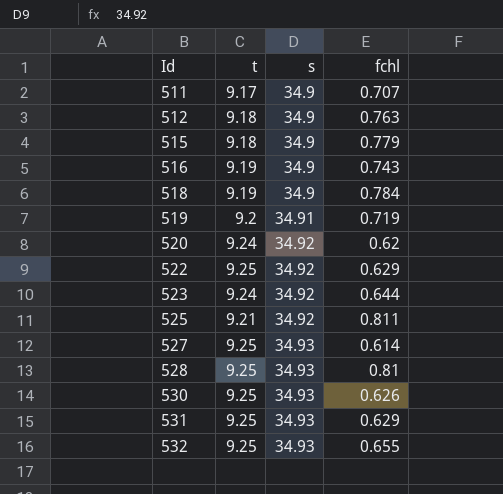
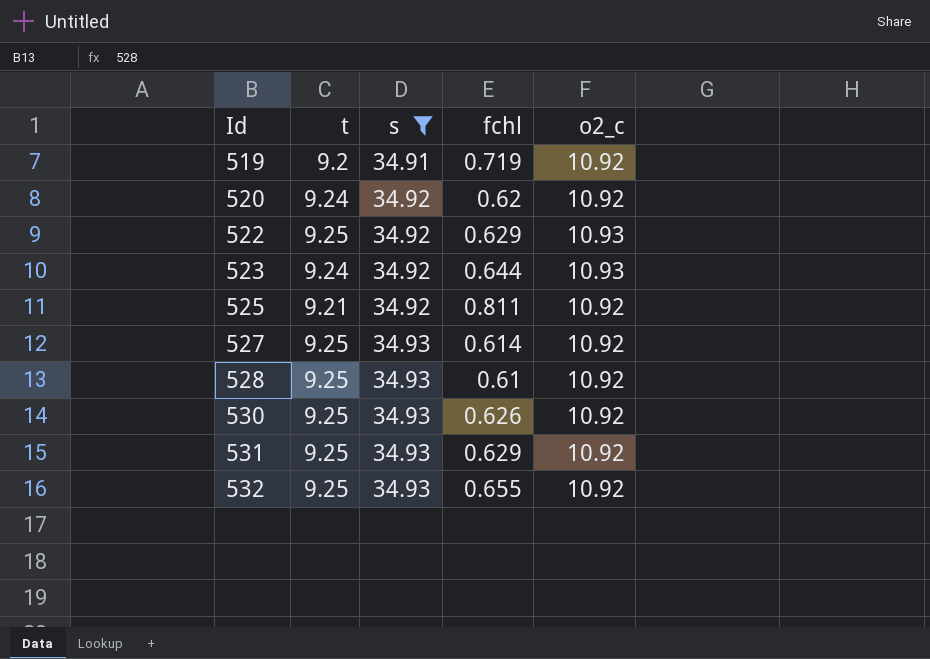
filter: none -> s != 34.9
column o2_c | position: none -> 5
528 | fchl: 0.81 -> 0.61

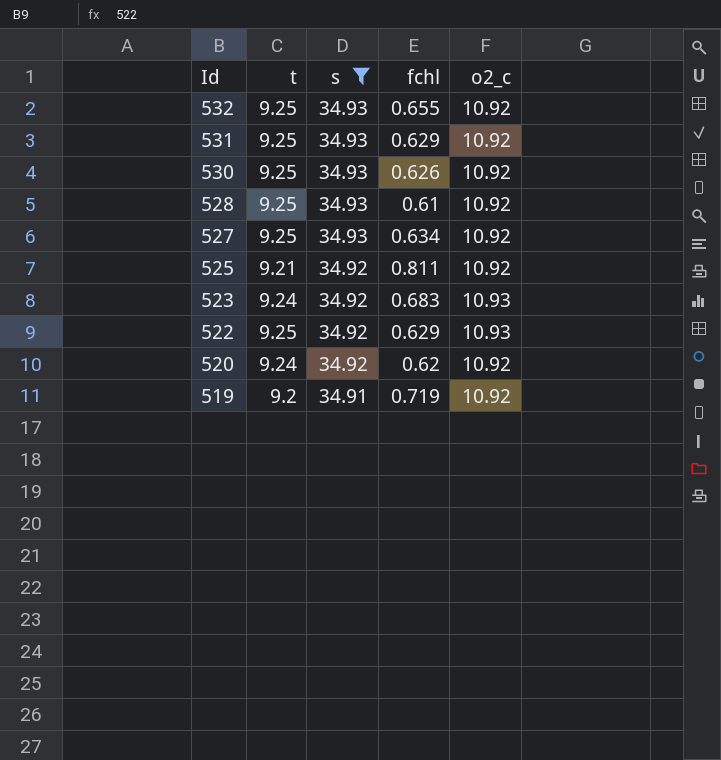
row order: Id ascending -> Id descending
527 | fchl: 0.614 -> 0.634
523 | fchl: 0.644 -> 0.683

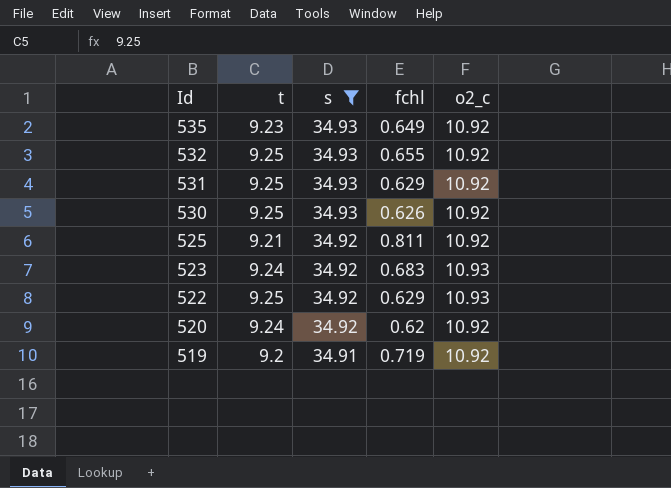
row 528: 9.25 | 34.93 | 0.61 | 10.92 -> none
row 527: 9.25 | 34.93 | 0.634 | 10.92 -> none
row 535: none -> 9.23 | 34.93 | 0.649 | 10.92

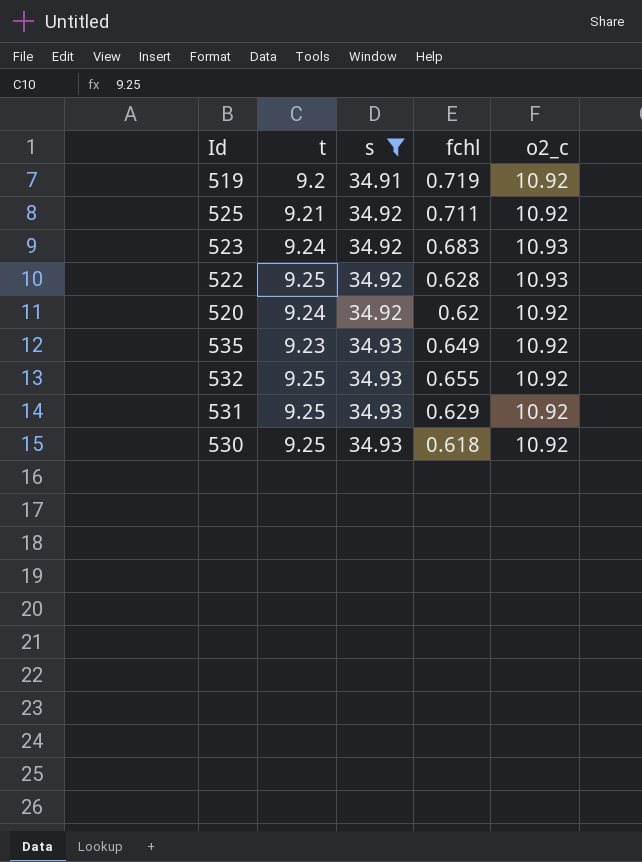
row order: Id descending -> s ascending
525 | fchl: 0.811 -> 0.711
522 | fchl: 0.629 -> 0.628
530 | fchl: 0.626 -> 0.618

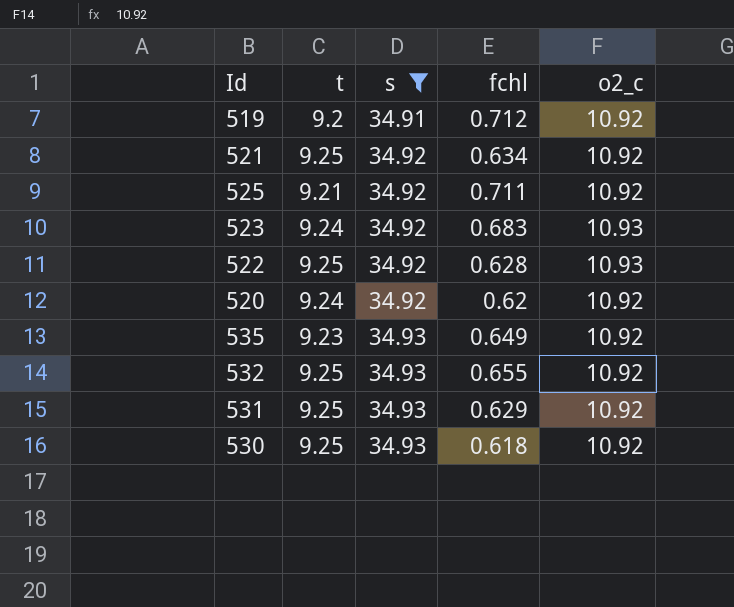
519 | fchl: 0.719 -> 0.712
row 521: none -> 9.25 | 34.92 | 0.634 | 10.92

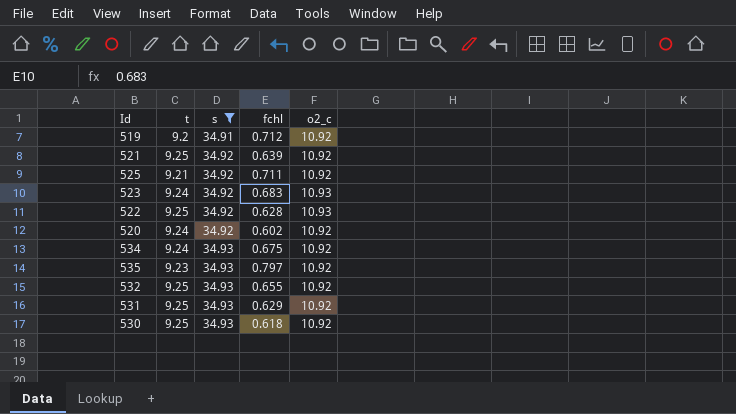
521 | fchl: 0.634 -> 0.639
520 | fchl: 0.62 -> 0.602
row 534: none -> 9.24 | 34.93 | 0.675 | 10.92
535 | fchl: 0.649 -> 0.797

